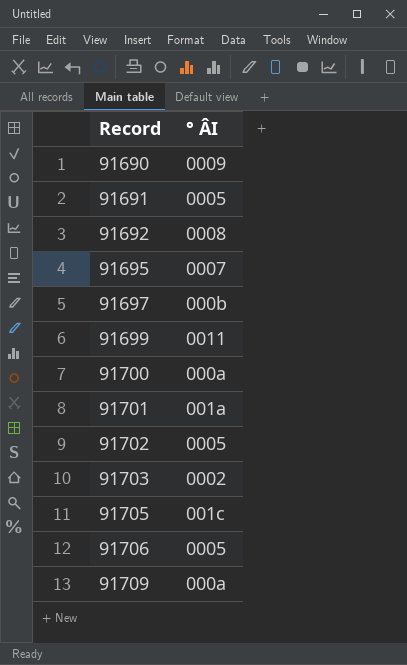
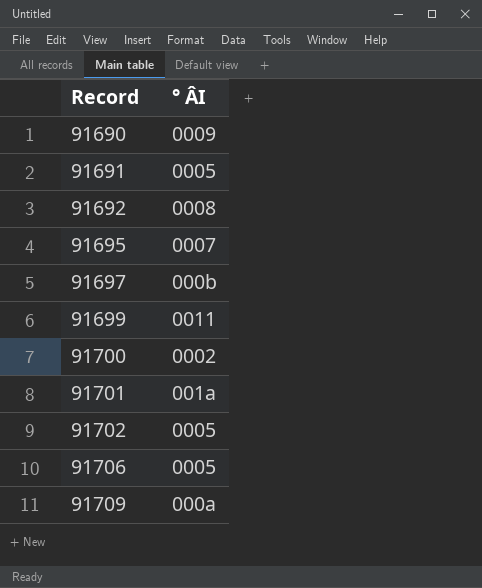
row 91703: 0002 -> none
row 91705: 001c -> none
91700 | ° ÂI: 000a -> 0002

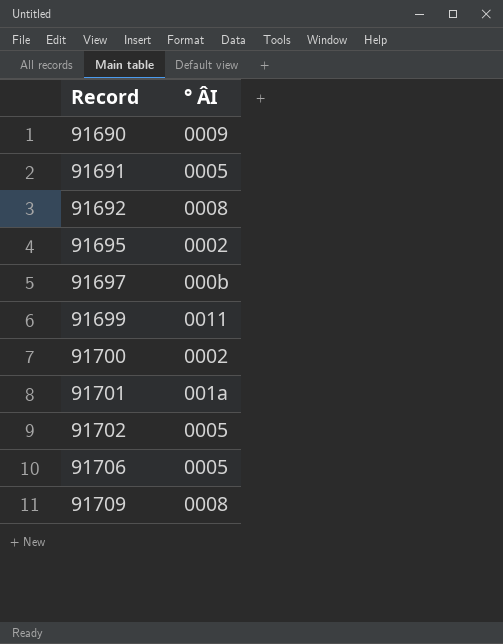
91695 | ° ÂI: 0007 -> 0002
91709 | ° ÂI: 000a -> 0008

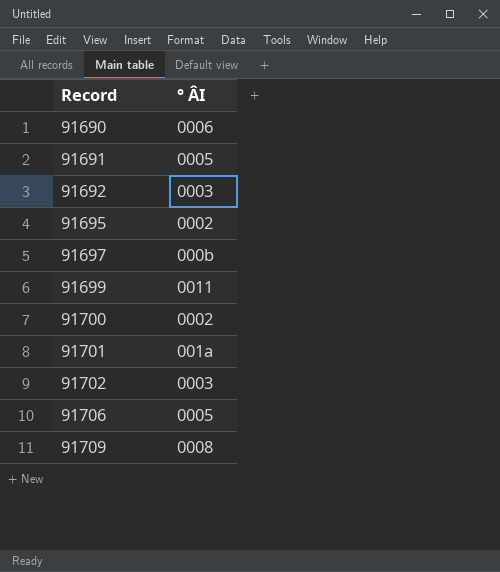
91690 | ° ÂI: 0009 -> 0006
91692 | ° ÂI: 0008 -> 0003
91702 | ° ÂI: 0005 -> 0003

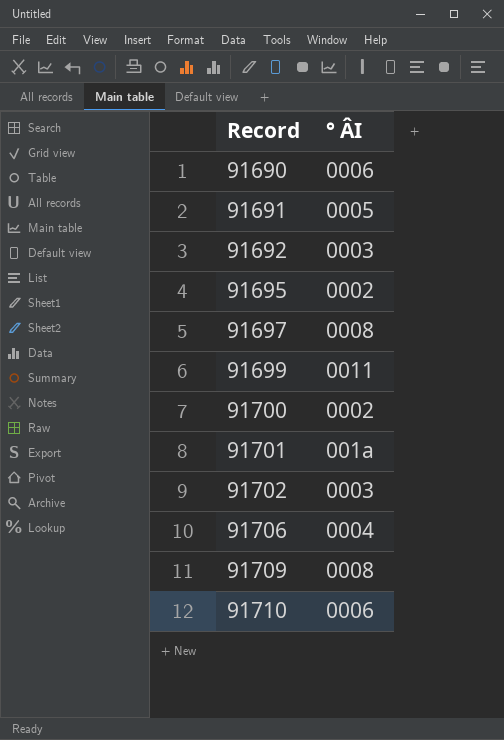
91697 | ° ÂI: 000b -> 0008
91706 | ° ÂI: 0005 -> 0004
row 91710: none -> 0006

